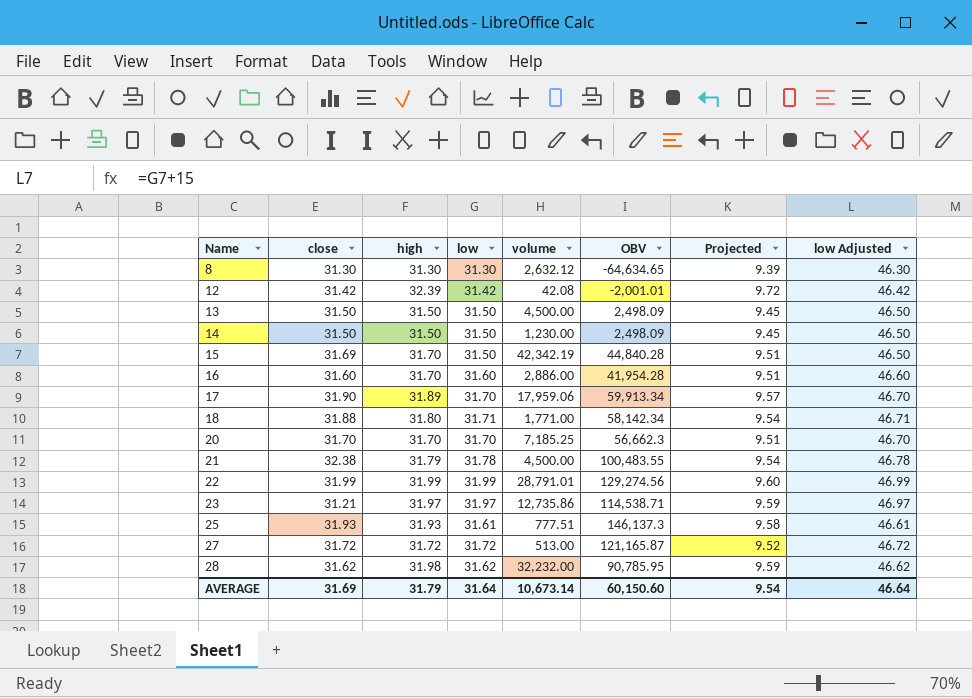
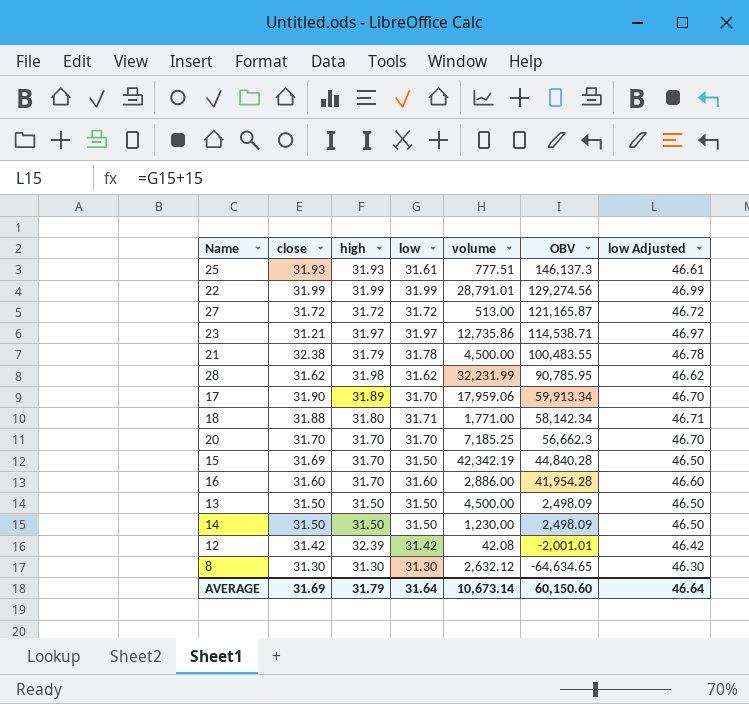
row order: Name ascending -> OBV descending
column Projected | formula: [high] * 0.3 -> none
28 | volume: 32,232.00 -> 32,231.99

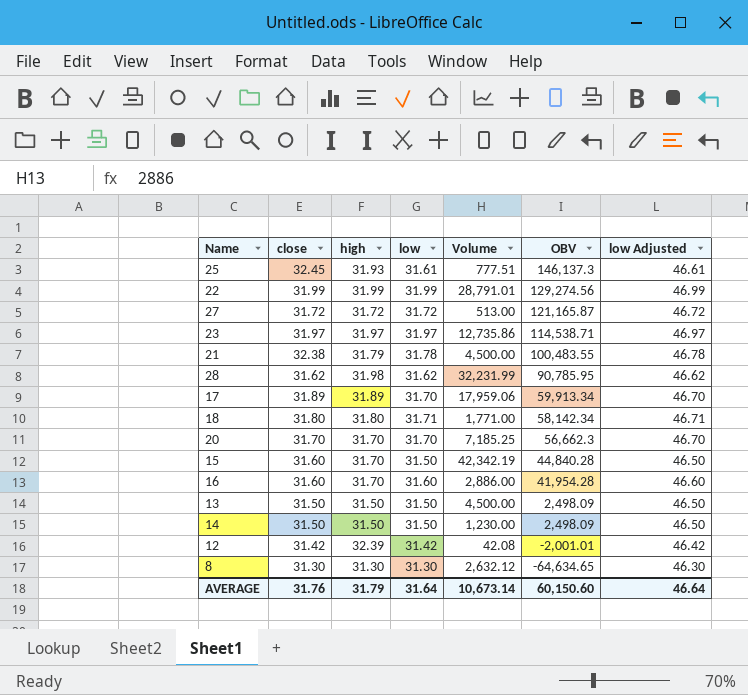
column name: volume -> Volume
25 | close: 31.93 -> 32.45
23 | close: 31.21 -> 31.97
17 | close: 31.90 -> 31.89
18 | close: 31.88 -> 31.80
15 | close: 31.69 -> 31.60
AVERAGE | close: 31.69 -> 31.76

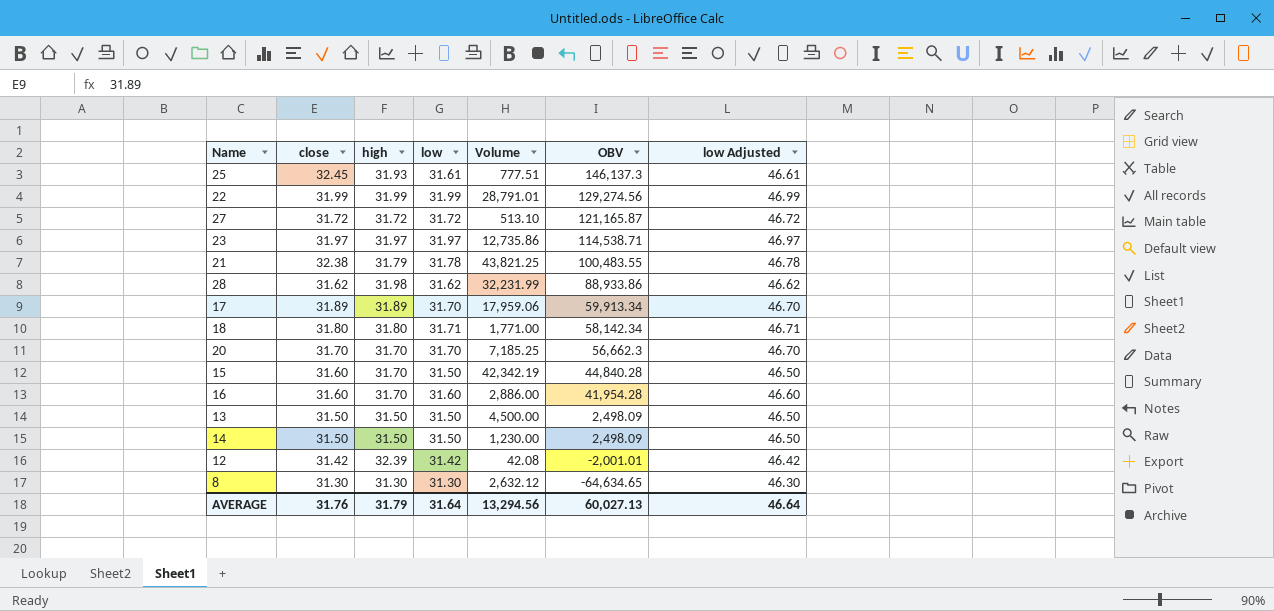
27 | Volume: 513.00 -> 513.10
21 | Volume: 4,500.00 -> 43,821.25
28 | OBV: 90,785.95 -> 88,933.86
AVERAGE | Volume: 10,673.14 -> 13,294.56
AVERAGE | OBV: 60,150.60 -> 60,027.13

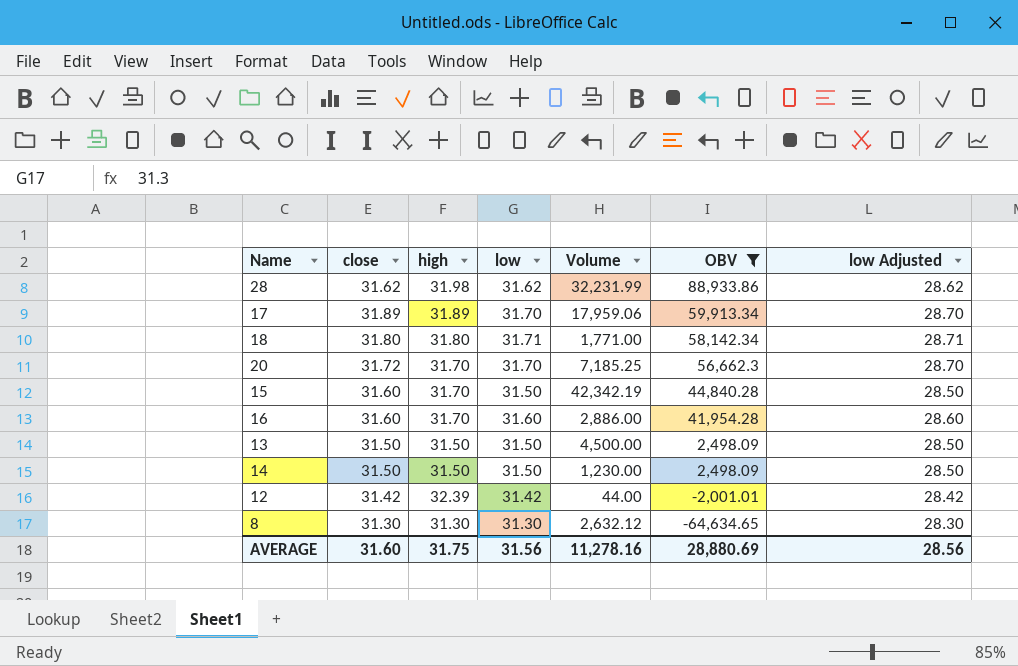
filter: none -> OBV <= 88,933.86
column low Adjusted | formula: [low] + 15 -> [low] - 3
20 | close: 31.70 -> 31.72
12 | Volume: 42.08 -> 44.00
AVERAGE | close: 31.76 -> 31.60
AVERAGE | high: 31.79 -> 31.75
AVERAGE | low: 31.64 -> 31.56
AVERAGE | Volume: 13,294.56 -> 11,278.16
AVERAGE | OBV: 60,027.13 -> 28,880.69
AVERAGE | low Adjusted: 46.64 -> 28.56

